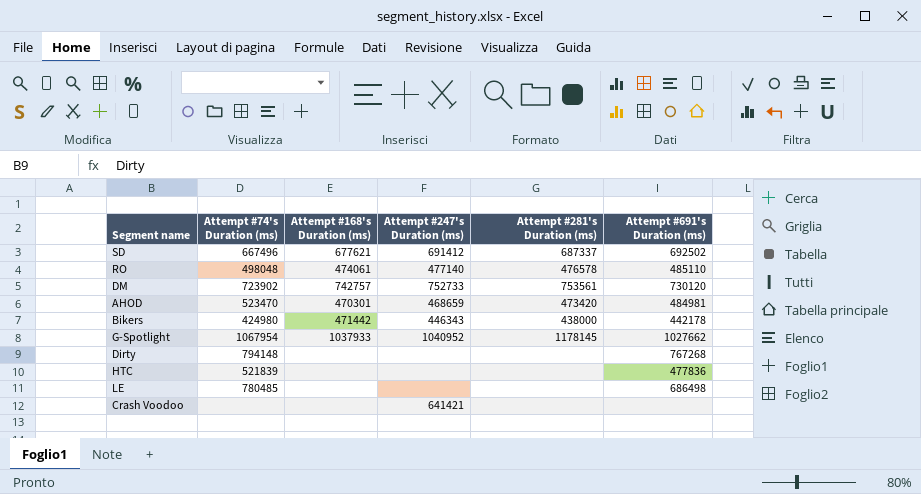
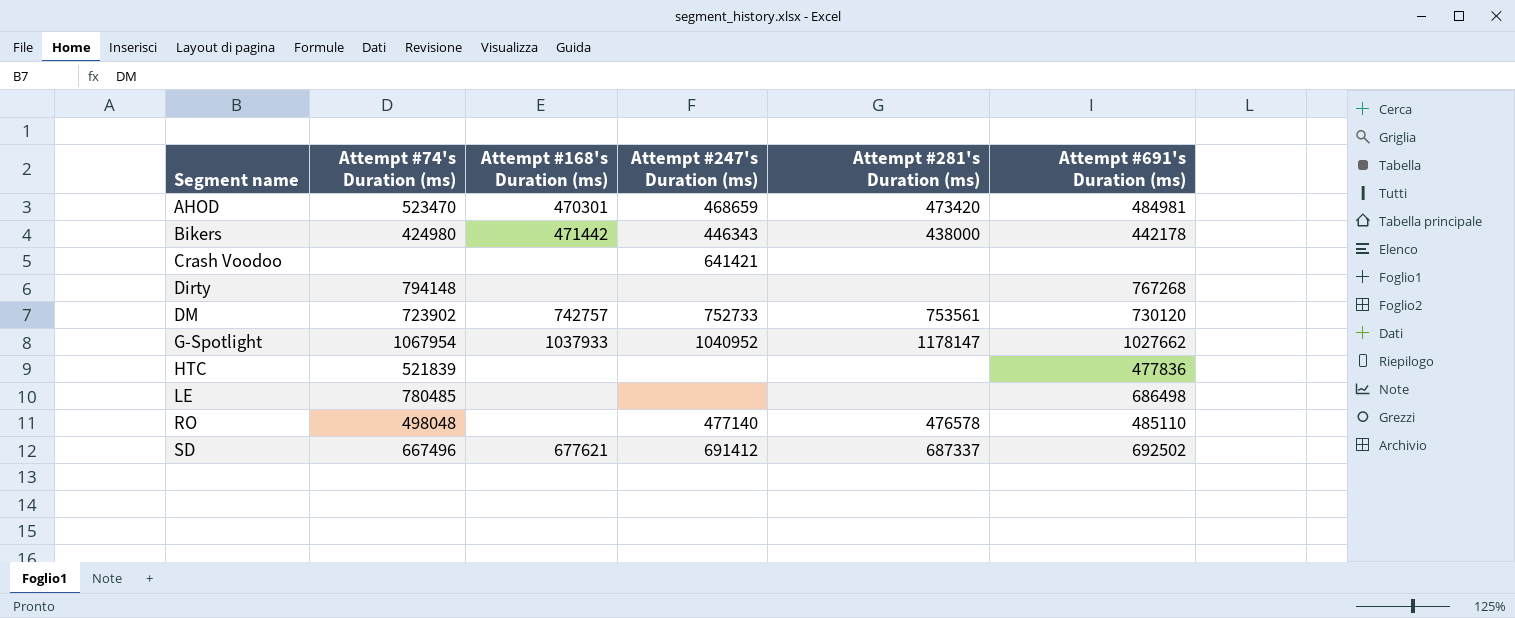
row order: none -> Segment name ascending
G-Spotlight | Attempt #281's Duration (ms): 1178145 -> 1178147
RO | Attempt #168's Duration (ms): 474061 -> none

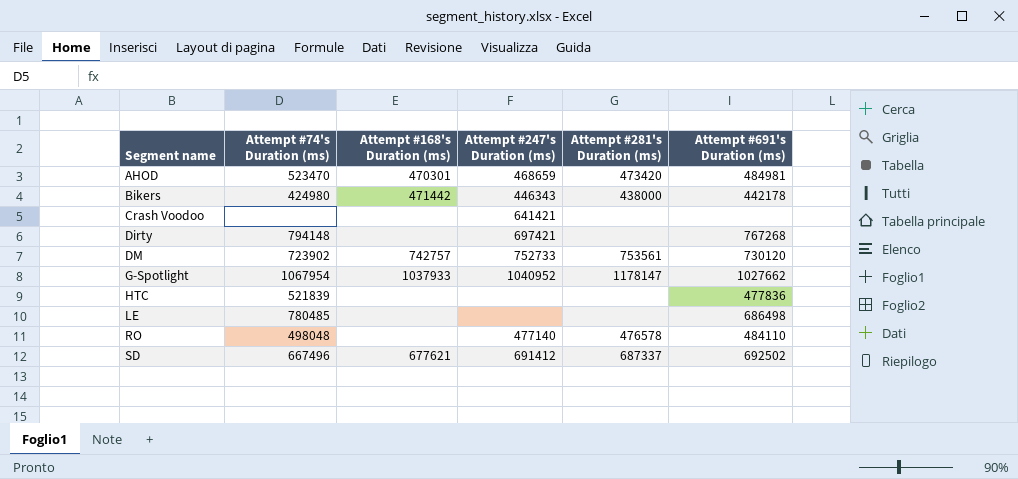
Dirty | Attempt #247's Duration (ms): none -> 697421
RO | Attempt #691's Duration (ms): 485110 -> 484110

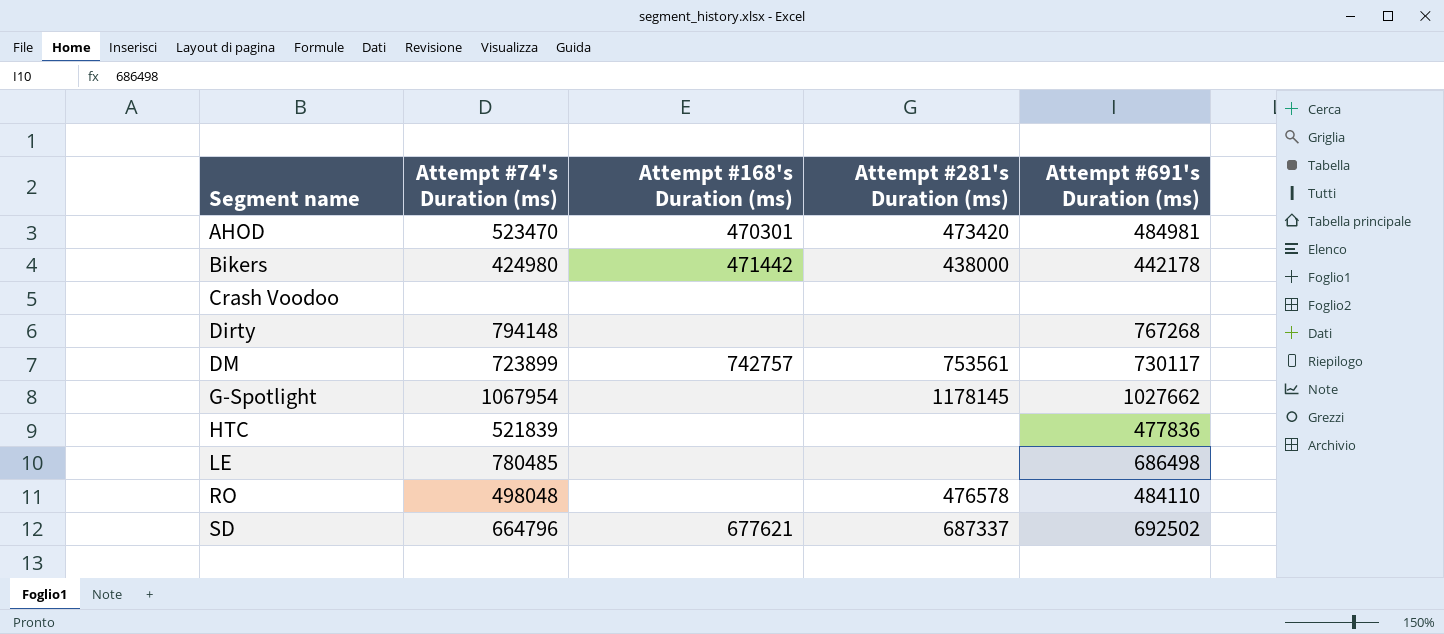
column Attempt #247's Duration (ms) | position: 4 -> none
DM | Attempt #74's Duration (ms): 723902 -> 723899
DM | Attempt #691's Duration (ms): 730120 -> 730117
G-Spotlight | Attempt #168's Duration (ms): 1037933 -> none
G-Spotlight | Attempt #281's Duration (ms): 1178147 -> 1178145
SD | Attempt #74's Duration (ms): 667496 -> 664796

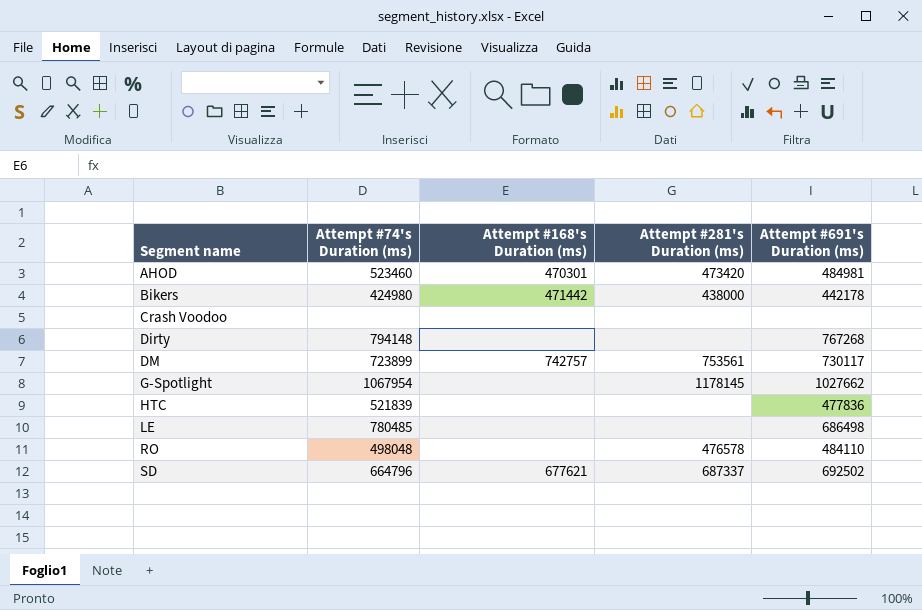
AHOD | Attempt #74's Duration (ms): 523470 -> 523460

